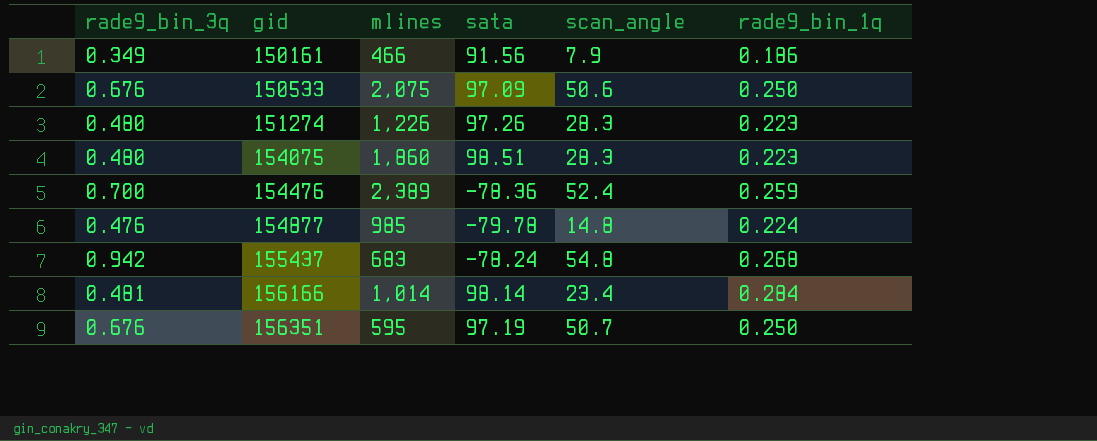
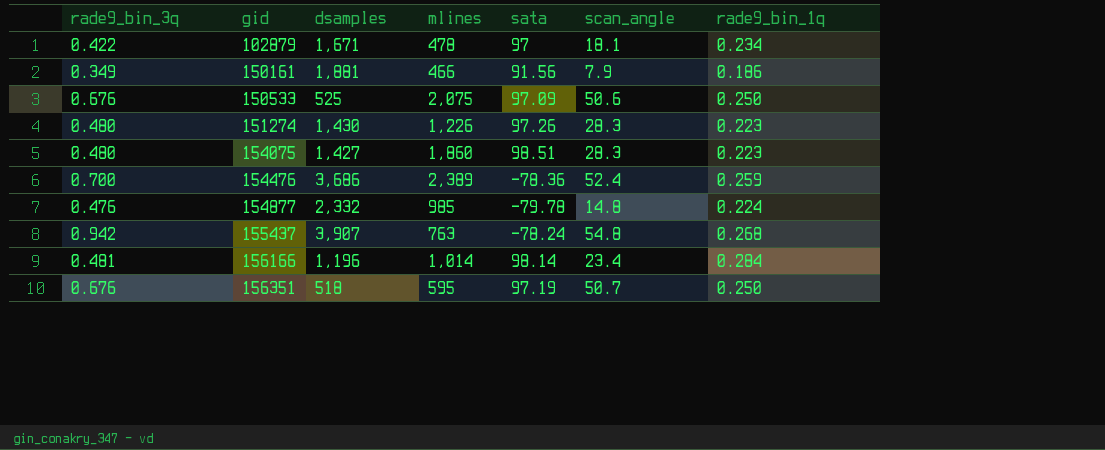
column dsamples | position: none -> 3
row 102879: none -> 0.422 | 1,671 | 478 | 97 | 18.1 | 0.234
155437 | mlines: 683 -> 763

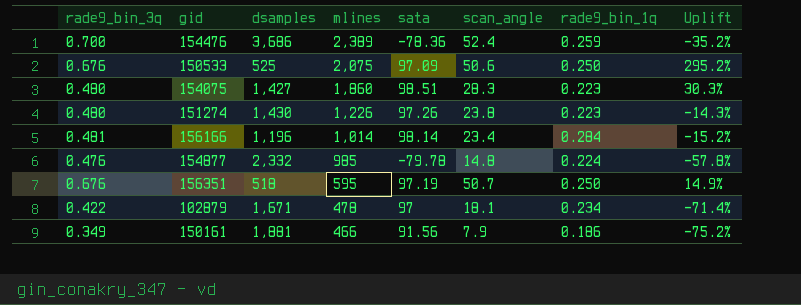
row order: gid ascending -> mlines descending
column Uplift | formula: none -> ([mlines] - [dsamples]) / [dsamples]
row 155437: 0.942 | 3,907 | 763 | -78.24 | 54.8 | 0.268 -> none
151274 | scan_angle: 28.3 -> 23.8

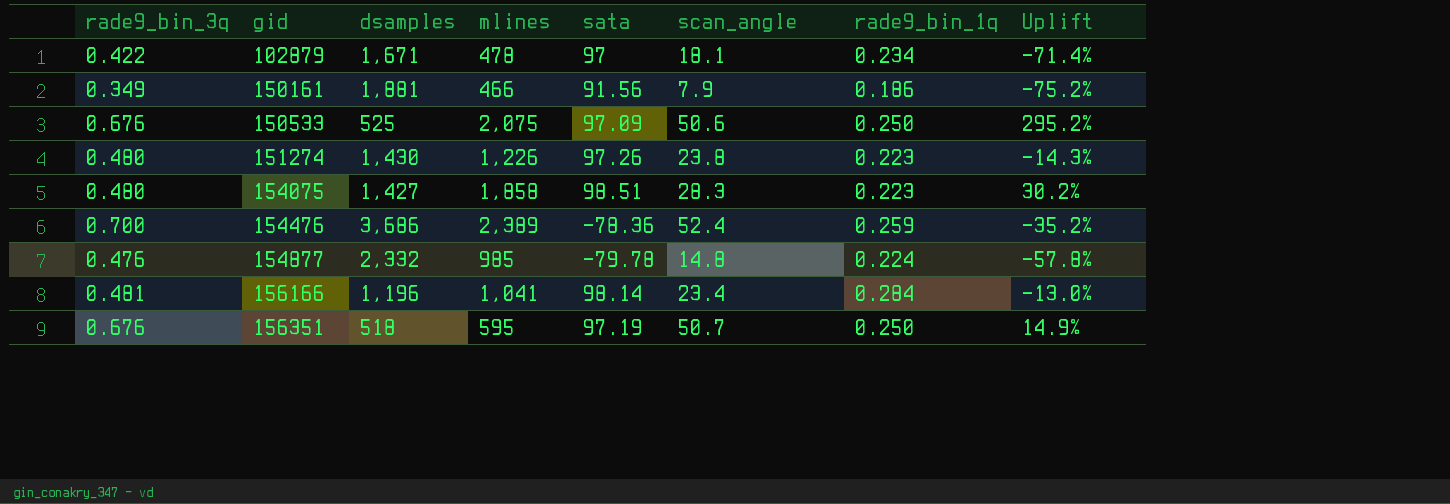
row order: mlines descending -> gid ascending
154075 | mlines: 1,860 -> 1,858
154075 | Uplift: 30.3% -> 30.2%
156166 | mlines: 1,014 -> 1,041
156166 | Uplift: -15.2% -> -13.0%

